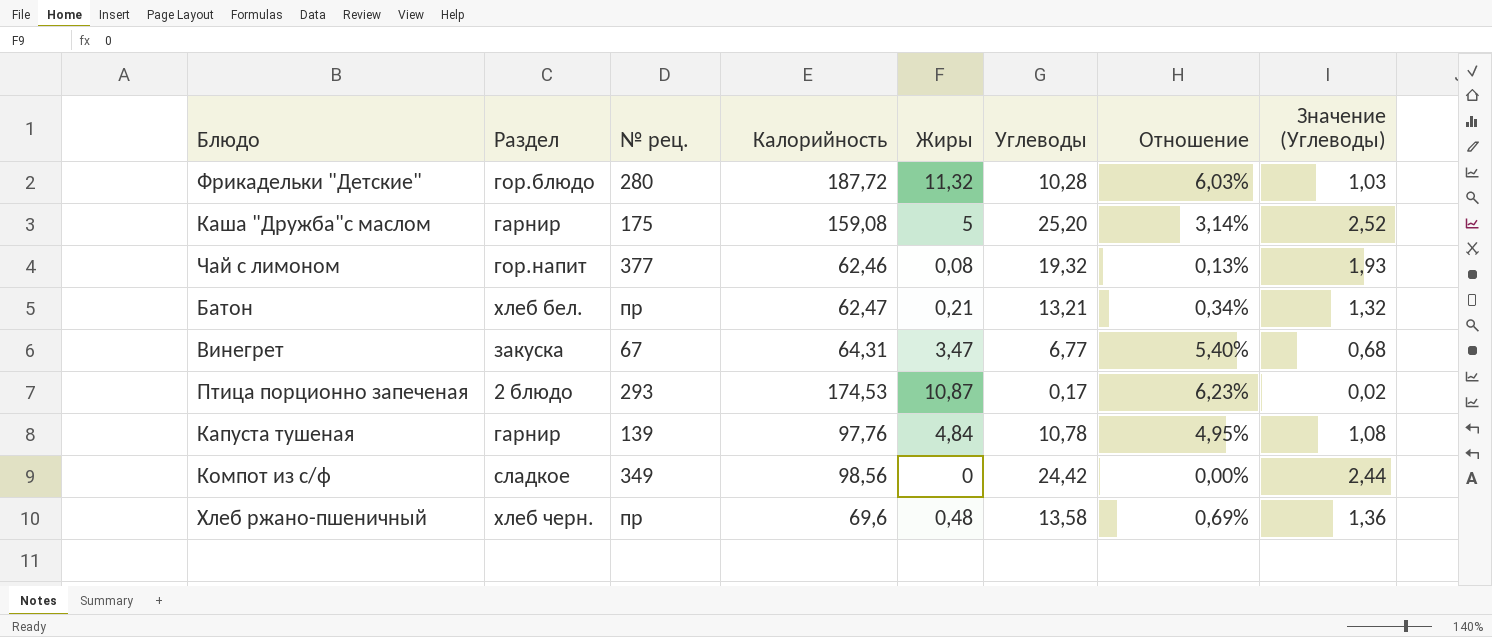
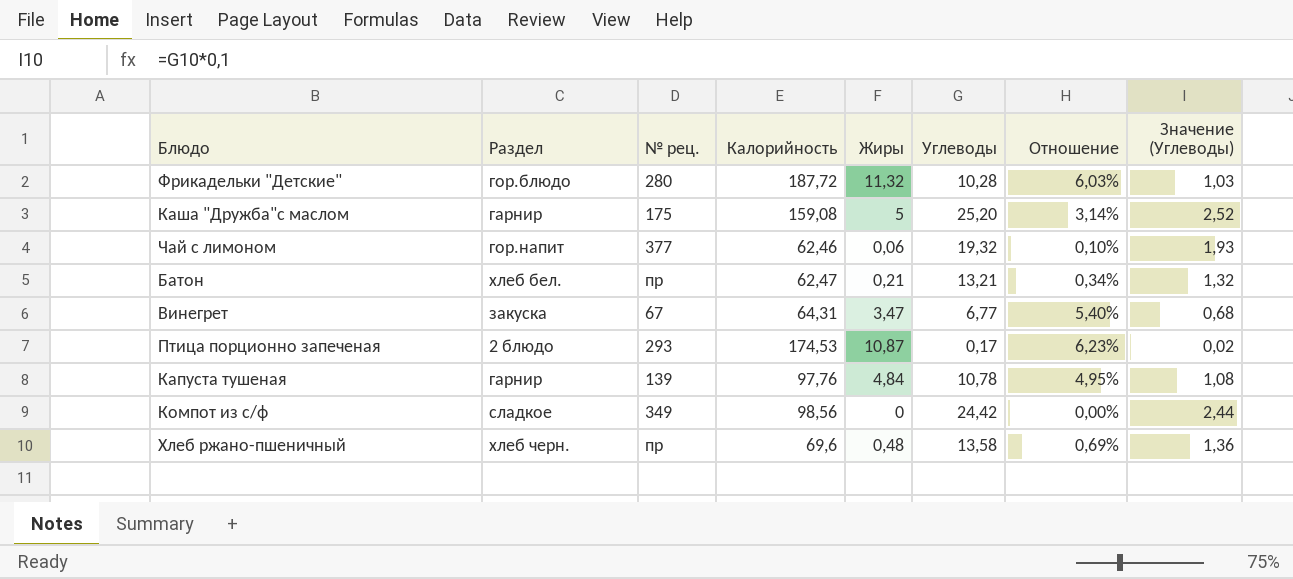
Чай с лимоном | Жиры: 0,08 -> 0,06
Чай с лимоном | Отношение: 0,13% -> 0,10%

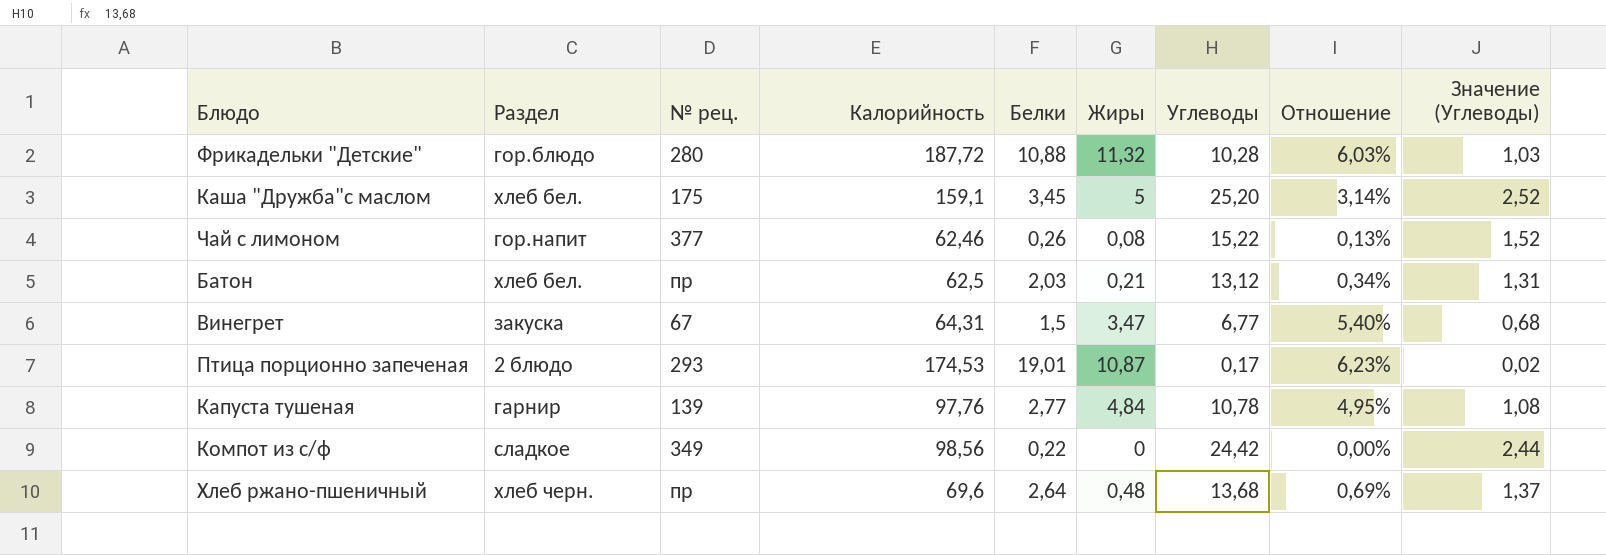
column Белки | position: none -> 5
Каша "Дружба"с маслом | Раздел: гарнир -> хлеб бел.
Каша "Дружба"с маслом | Калорийность: 159,08 -> 159,1
Чай с лимоном | Жиры: 0,06 -> 0,08
Чай с лимоном | Углеводы: 19,32 -> 15,22
Чай с лимоном | Отношение: 0,10% -> 0,13%
Чай с лимоном | Значение (Углеводы): 1,93 -> 1,52
Батон | Калорийность: 62,47 -> 62,5
Батон | Углеводы: 13,21 -> 13,12
Батон | Значение (Углеводы): 1,32 -> 1,31
Хлеб ржано-пшеничный | Углеводы: 13,58 -> 13,68
Хлеб ржано-пшеничный | Значение (Углеводы): 1,36 -> 1,37

